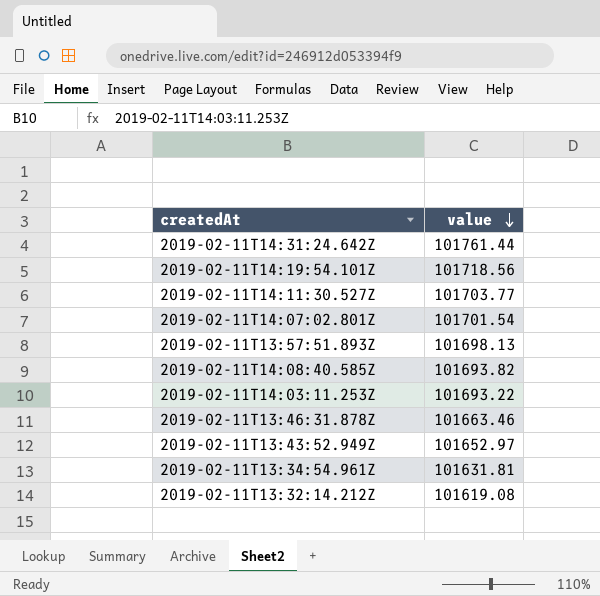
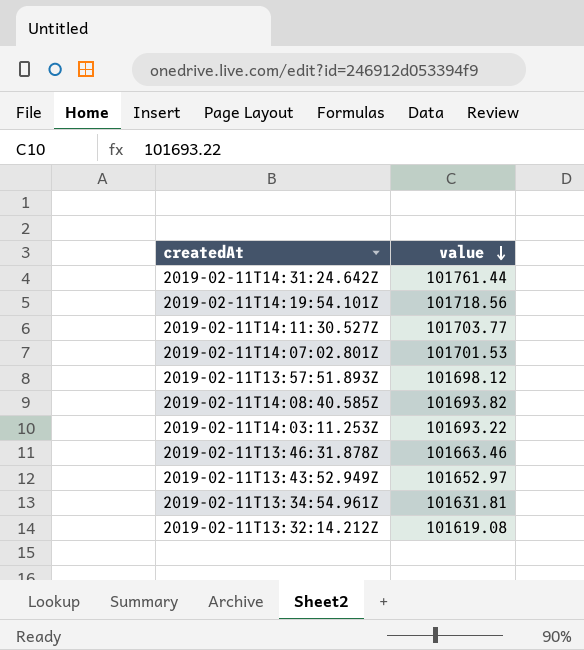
2019-02-11T14:07:02.801Z | value: 101701.54 -> 101701.53
2019-02-11T13:57:51.893Z | value: 101698.13 -> 101698.12

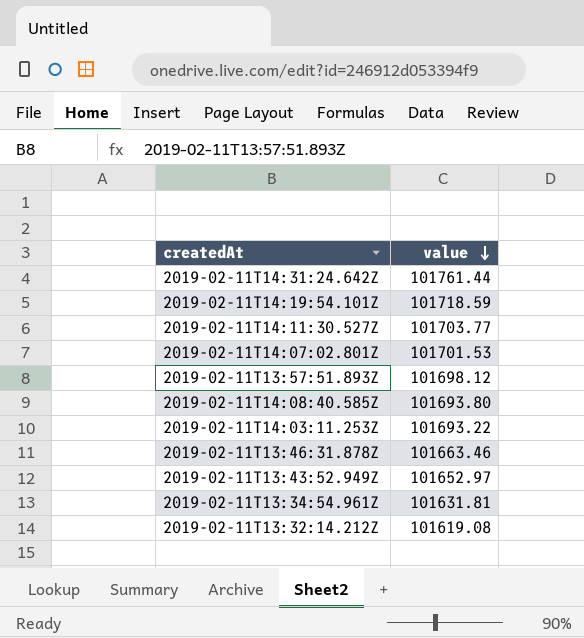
2019-02-11T14:19:54.101Z | value: 101718.56 -> 101718.59
2019-02-11T14:08:40.585Z | value: 101693.82 -> 101693.80

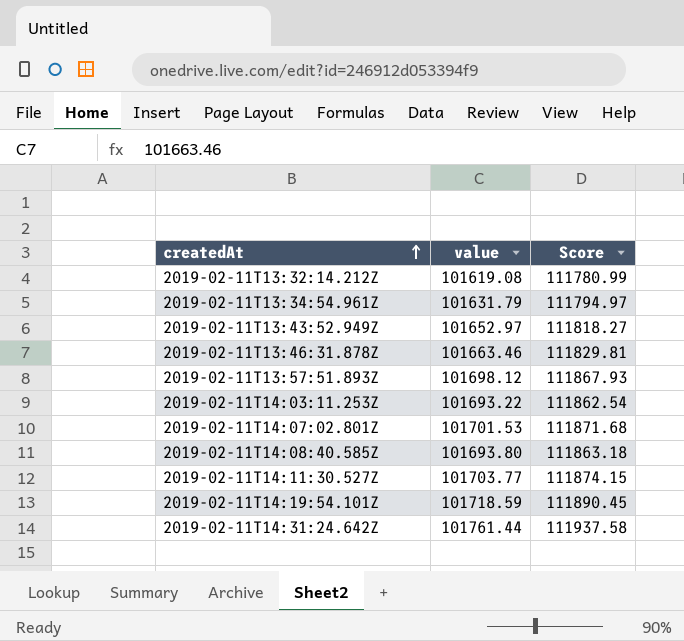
row order: value descending -> createdAt ascending
column Score | formula: none -> [value] * 1.1
2019-02-11T13:34:54.961Z | value: 101631.81 -> 101631.79

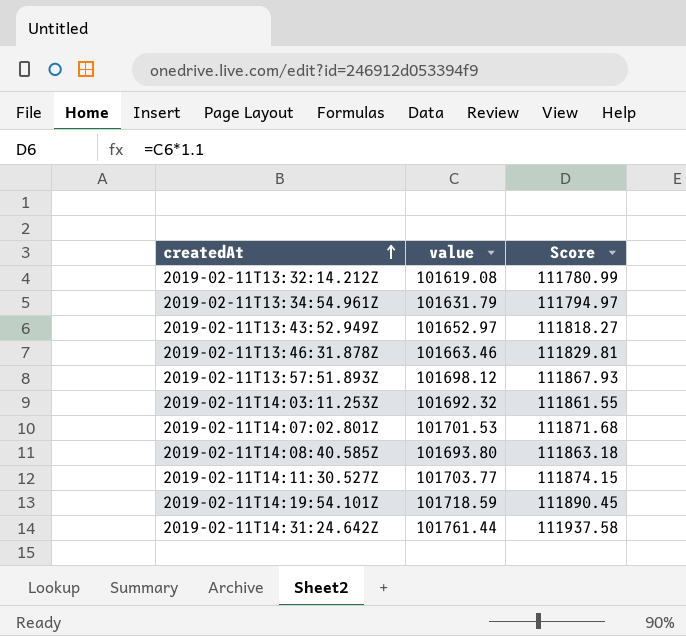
2019-02-11T14:03:11.253Z | value: 101693.22 -> 101692.32
2019-02-11T14:03:11.253Z | Score: 111862.54 -> 111861.55

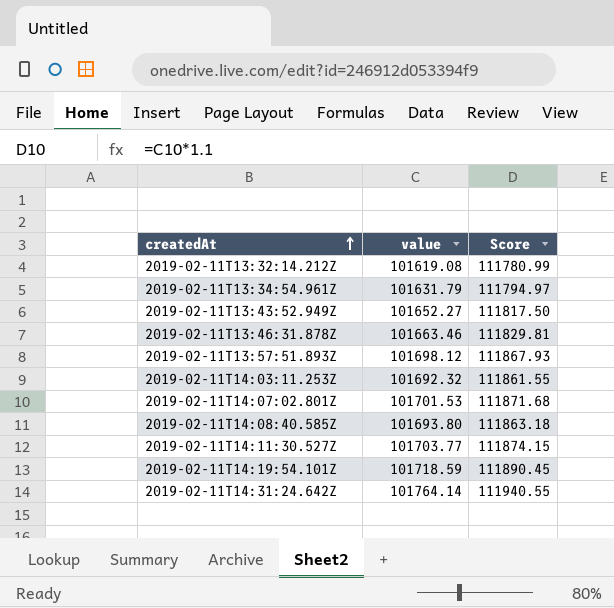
2019-02-11T13:43:52.949Z | value: 101652.97 -> 101652.27
2019-02-11T13:43:52.949Z | Score: 111818.27 -> 111817.50
2019-02-11T14:31:24.642Z | value: 101761.44 -> 101764.14
2019-02-11T14:31:24.642Z | Score: 111937.58 -> 111940.55

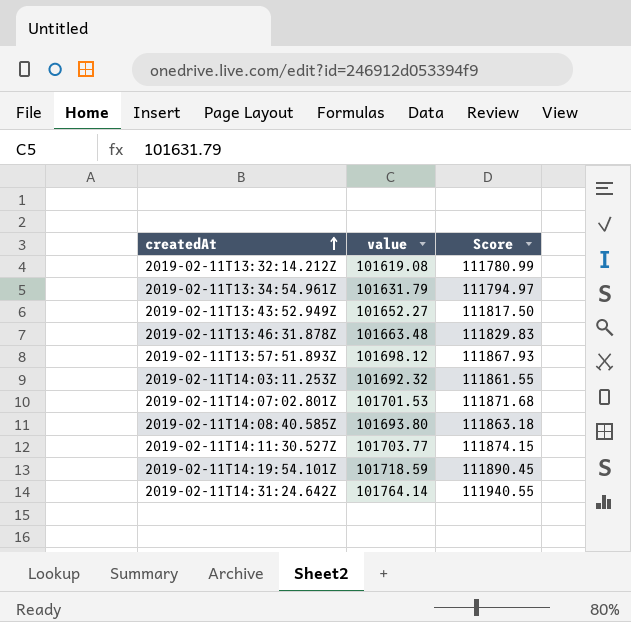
2019-02-11T13:46:31.878Z | value: 101663.46 -> 101663.48
2019-02-11T13:46:31.878Z | Score: 111829.81 -> 111829.83

